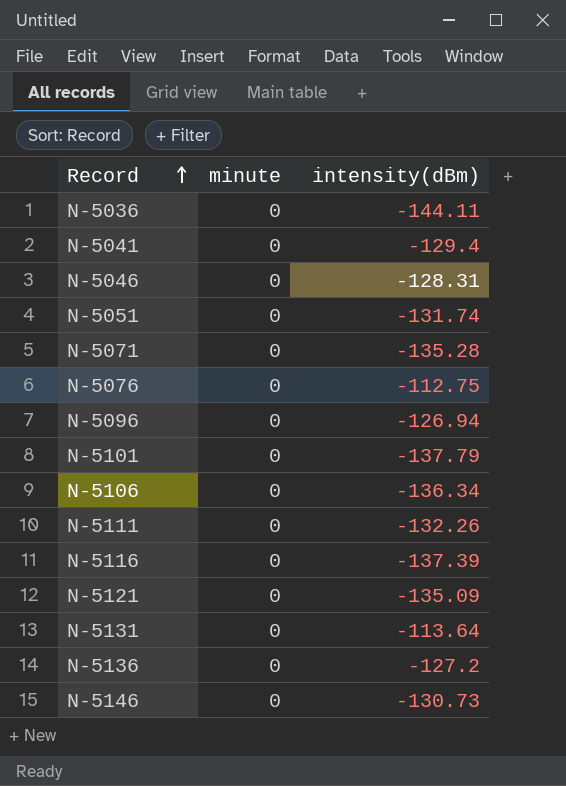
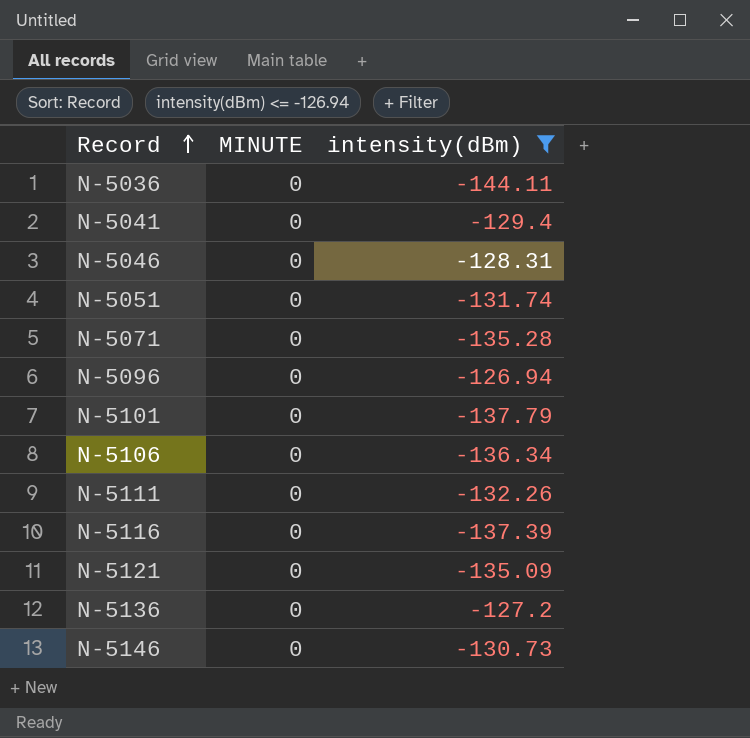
filter: none -> intensity(dBm) <= -126.94
column name: minute -> MINUTE

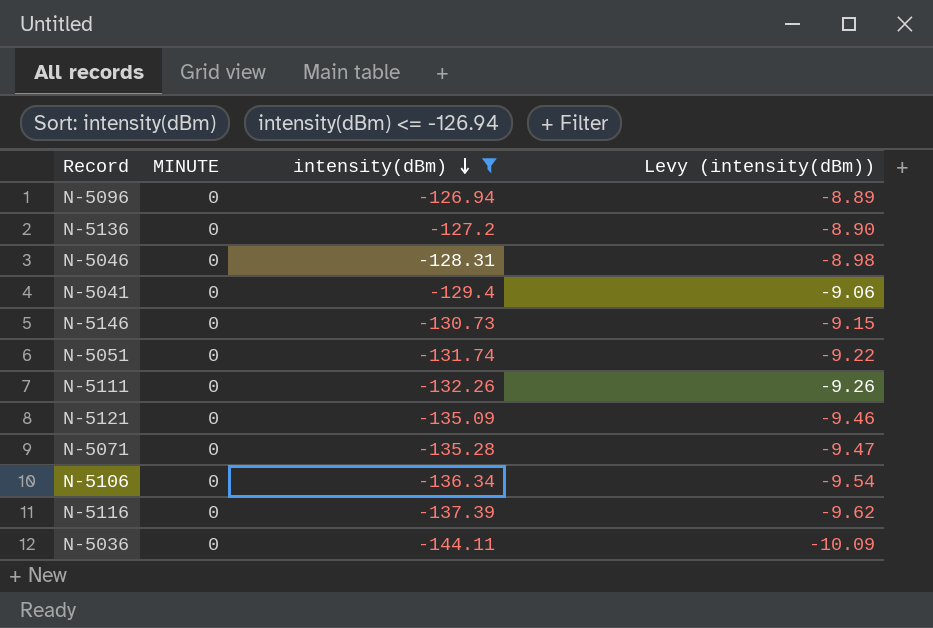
row order: Record ascending -> intensity(dBm) descending
column Levy (intensity(dBm)) | formula: none -> [intensity(dBm)] * 0.07
row N-5101: 0 | -137.79 -> none

